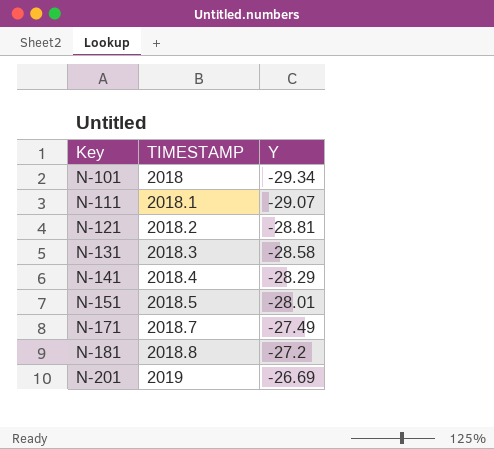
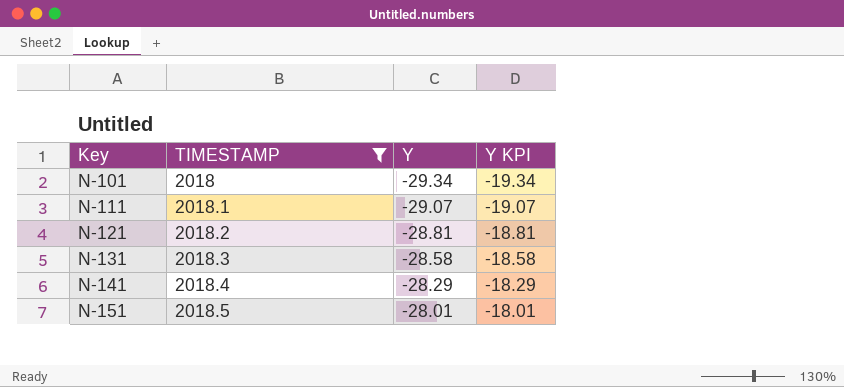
filter: none -> TIMESTAMP <= 2018.5
column Y KPI | formula: none -> [Y] + 10

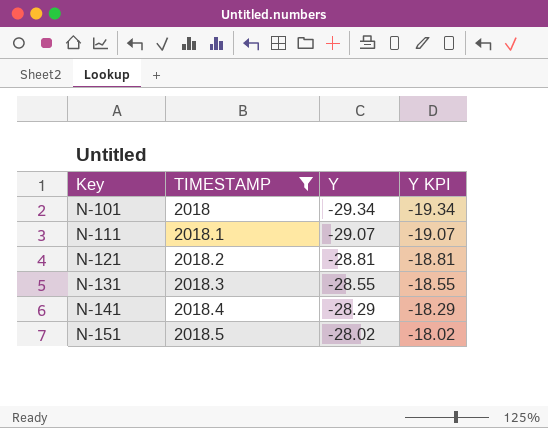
N-131 | Y: -28.58 -> -28.55
N-131 | Y KPI: -18.58 -> -18.55
N-151 | Y: -28.01 -> -28.02
N-151 | Y KPI: -18.01 -> -18.02

